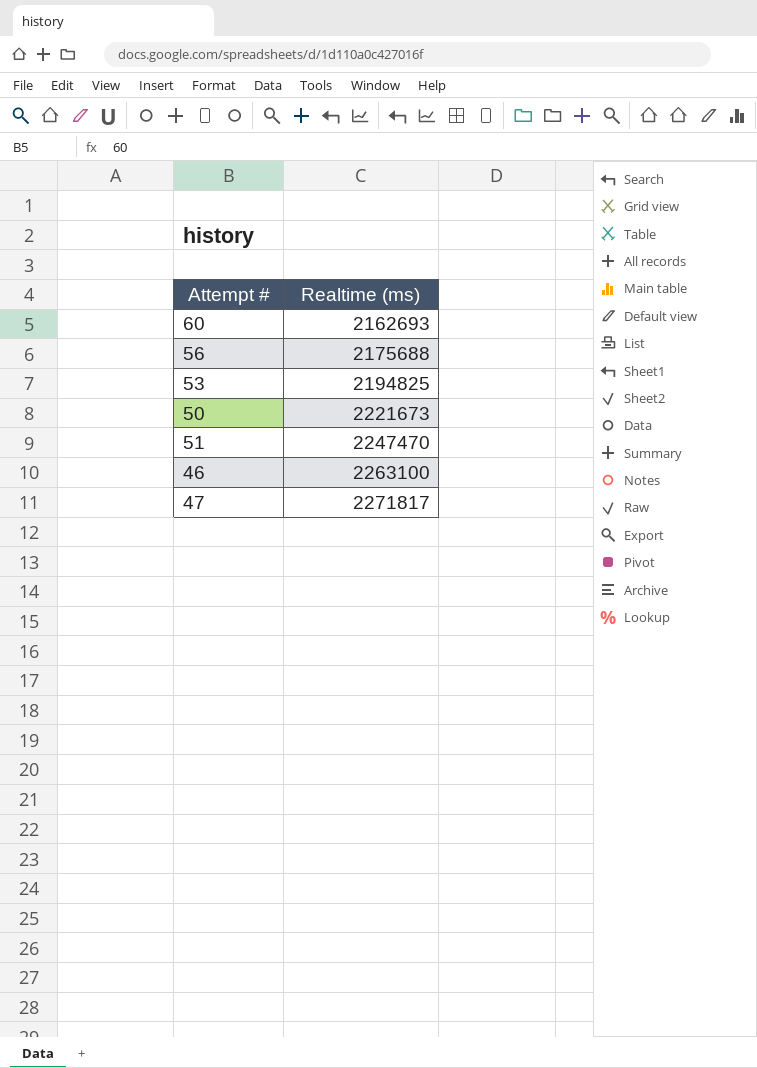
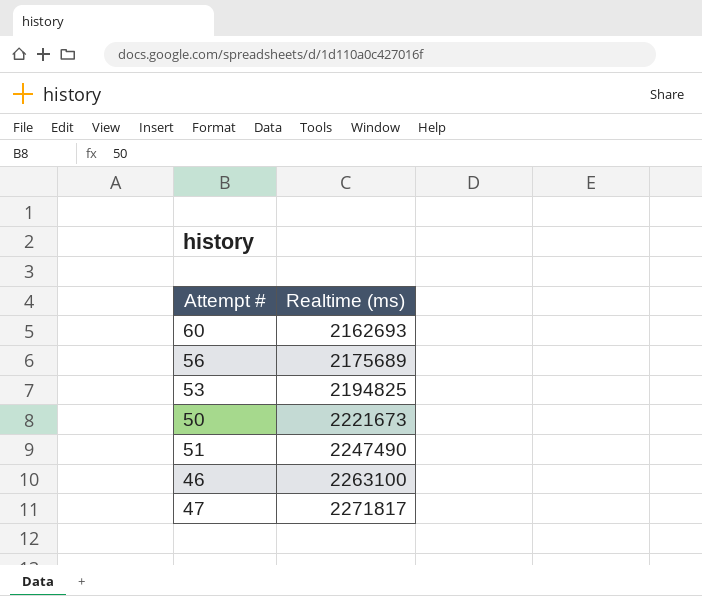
56 | Realtime (ms): 2175688 -> 2175689
51 | Realtime (ms): 2247470 -> 2247490

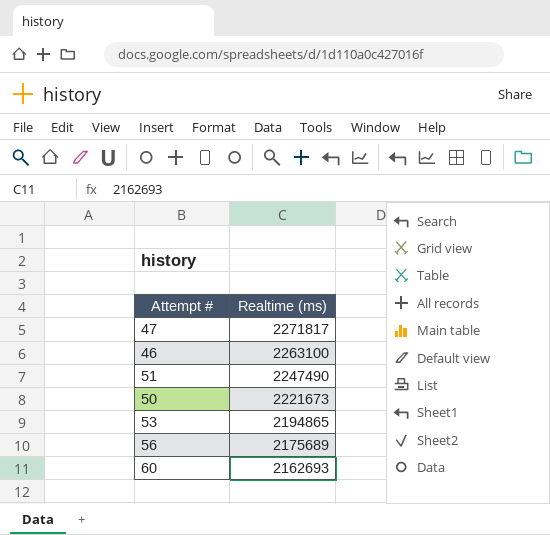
row order: Realtime (ms) ascending -> Realtime (ms) descending
53 | Realtime (ms): 2194825 -> 2194865

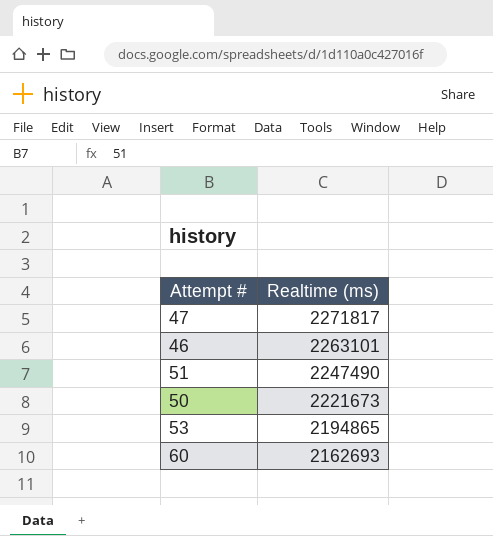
row 56: 2175689 -> none
46 | Realtime (ms): 2263100 -> 2263101

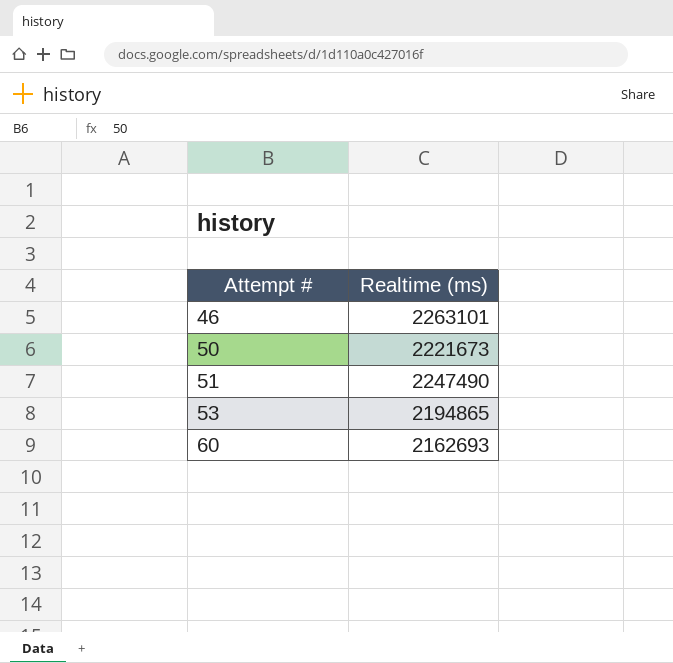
row order: Realtime (ms) descending -> Attempt # ascending
row 47: 2271817 -> none

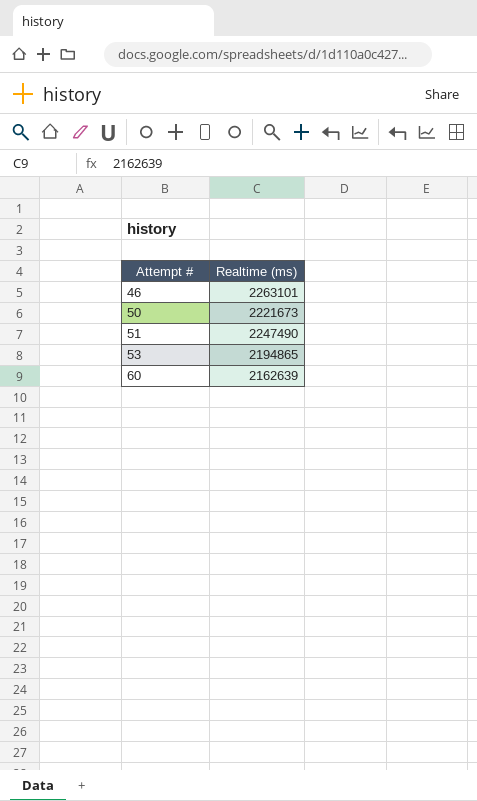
60 | Realtime (ms): 2162693 -> 2162639

